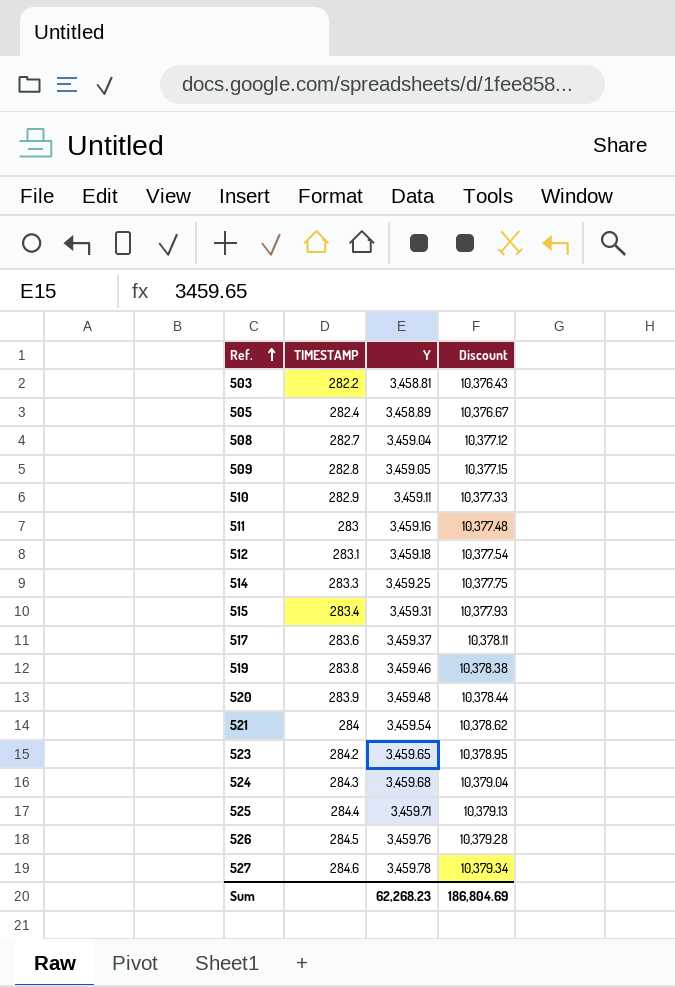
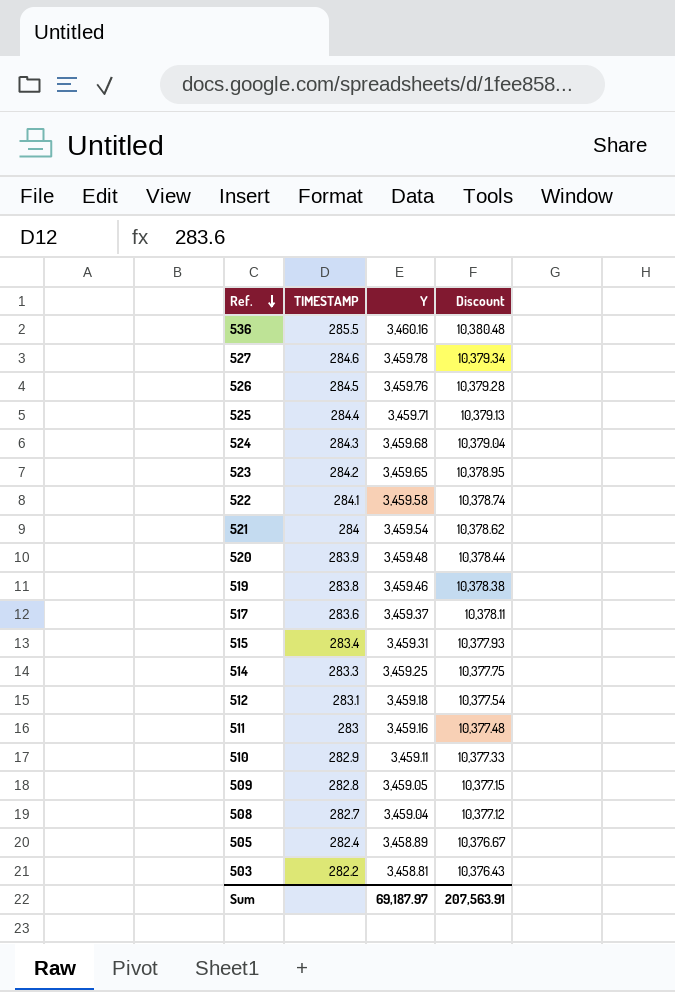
row order: Ref. ascending -> Ref. descending
row 536: none -> 285.5 | 3,460.16 | 10,380.48
row 522: none -> 284.1 | 3,459.58 | 10,378.74
Sum | Y: 62,268.23 -> 69,187.97
Sum | Discount: 186,804.69 -> 207,563.91

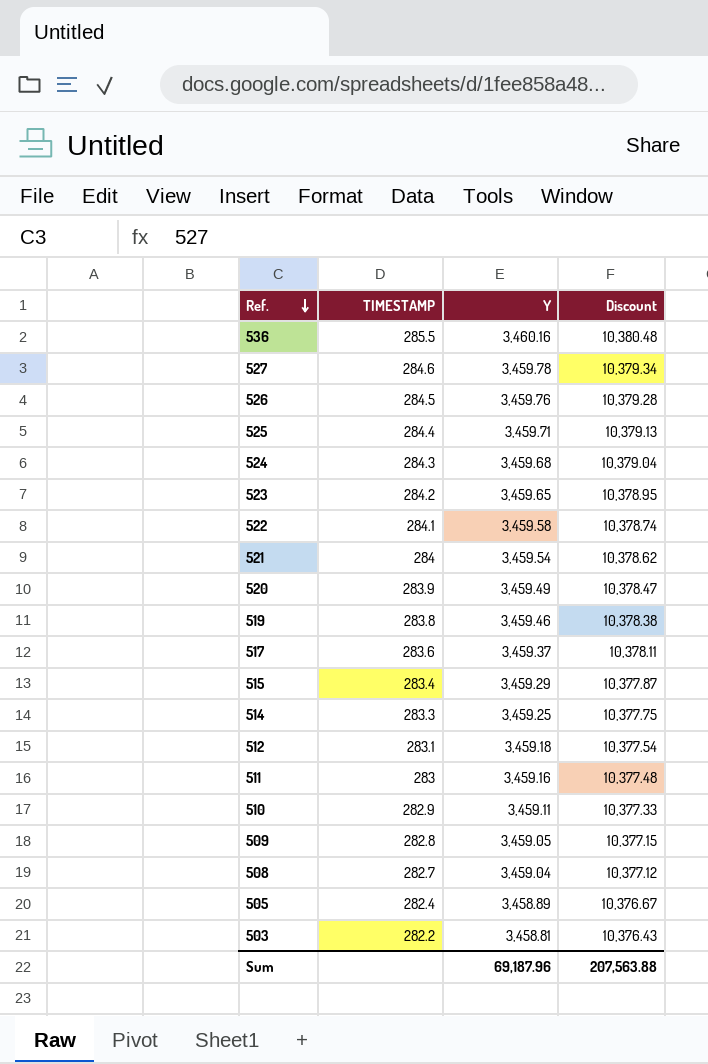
520 | Y: 3,459.48 -> 3,459.49
520 | Discount: 10,378.44 -> 10,378.47
515 | Y: 3,459.31 -> 3,459.29
515 | Discount: 10,377.93 -> 10,377.87
Sum | Y: 69,187.97 -> 69,187.96
Sum | Discount: 207,563.91 -> 207,563.88

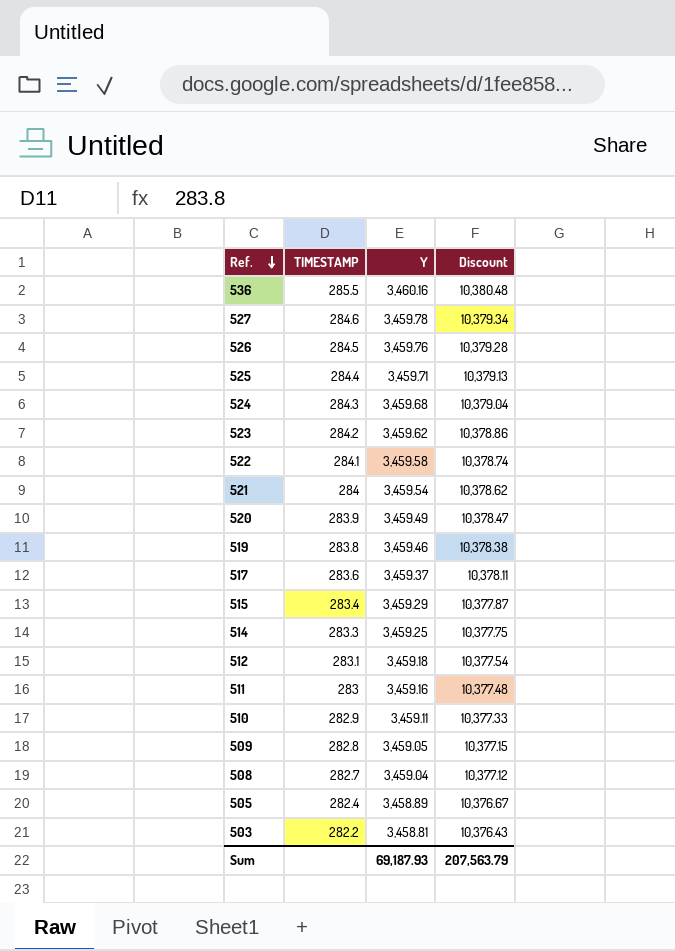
523 | Y: 3,459.65 -> 3,459.62
523 | Discount: 10,378.95 -> 10,378.86
Sum | Y: 69,187.96 -> 69,187.93
Sum | Discount: 207,563.88 -> 207,563.79

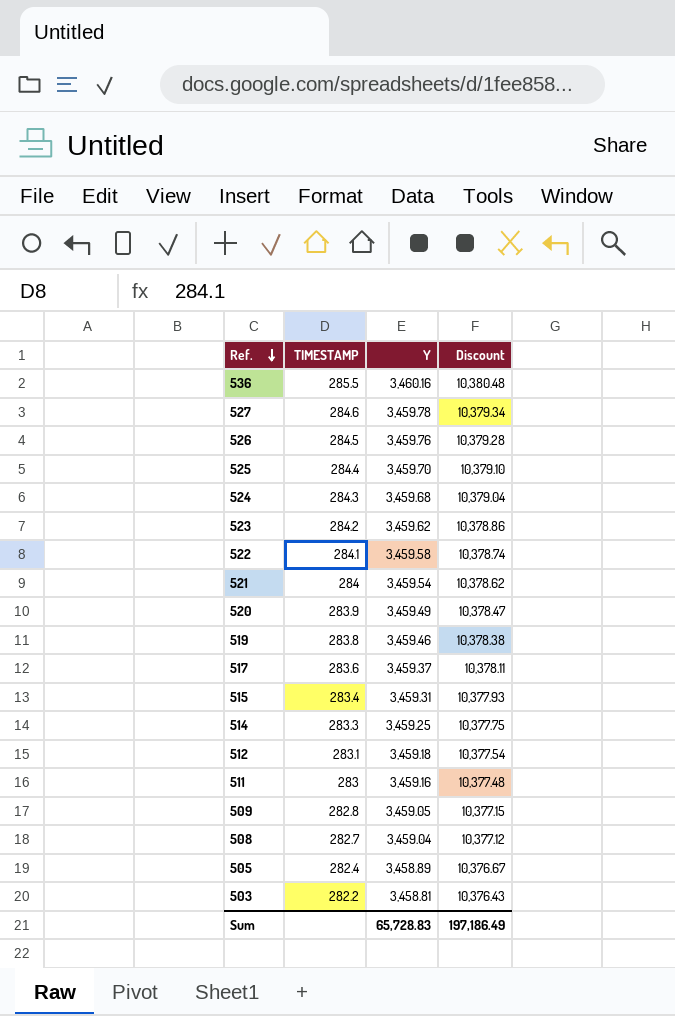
row 510: 282.9 | 3,459.11 | 10,377.33 -> none
525 | Y: 3,459.71 -> 3,459.70
525 | Discount: 10,379.13 -> 10,379.10
515 | Y: 3,459.29 -> 3,459.31
515 | Discount: 10,377.87 -> 10,377.93
Sum | Y: 69,187.93 -> 65,728.83
Sum | Discount: 207,563.79 -> 197,186.49

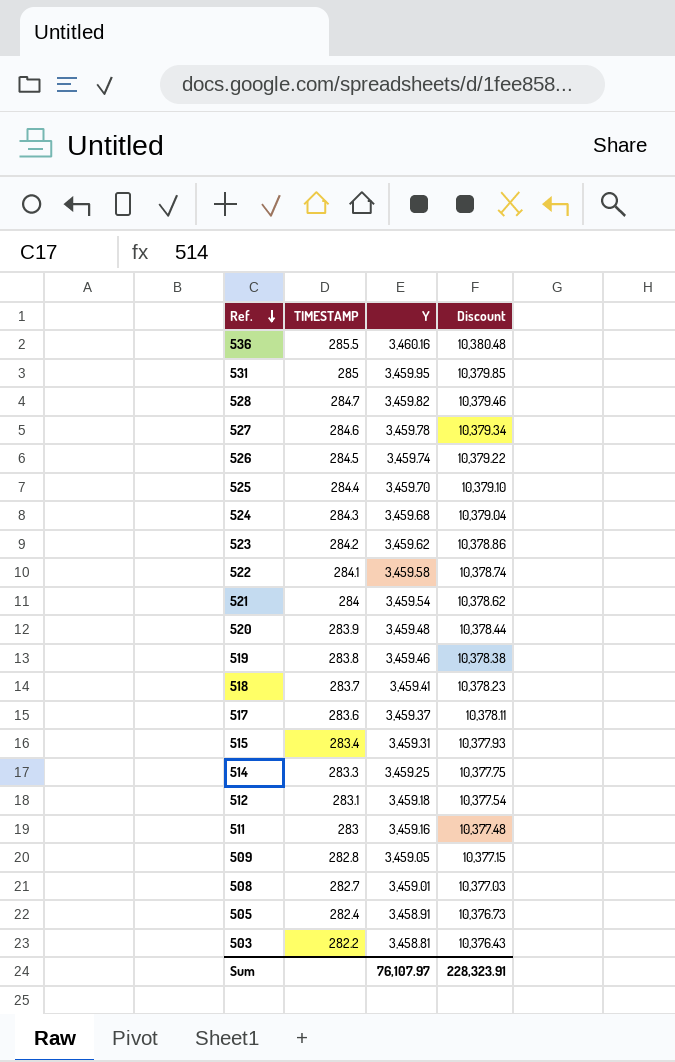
row 531: none -> 285 | 3,459.95 | 10,379.85
row 528: none -> 284.7 | 3,459.82 | 10,379.46
526 | Y: 3,459.76 -> 3,459.74
526 | Discount: 10,379.28 -> 10,379.22
520 | Y: 3,459.49 -> 3,459.48
520 | Discount: 10,378.47 -> 10,378.44
row 518: none -> 283.7 | 3,459.41 | 10,378.23
508 | Y: 3,459.04 -> 3,459.01
508 | Discount: 10,377.12 -> 10,377.03
505 | Y: 3,458.89 -> 3,458.91
505 | Discount: 10,376.67 -> 10,376.73
Sum | Y: 65,728.83 -> 76,107.97
Sum | Discount: 197,186.49 -> 228,323.91

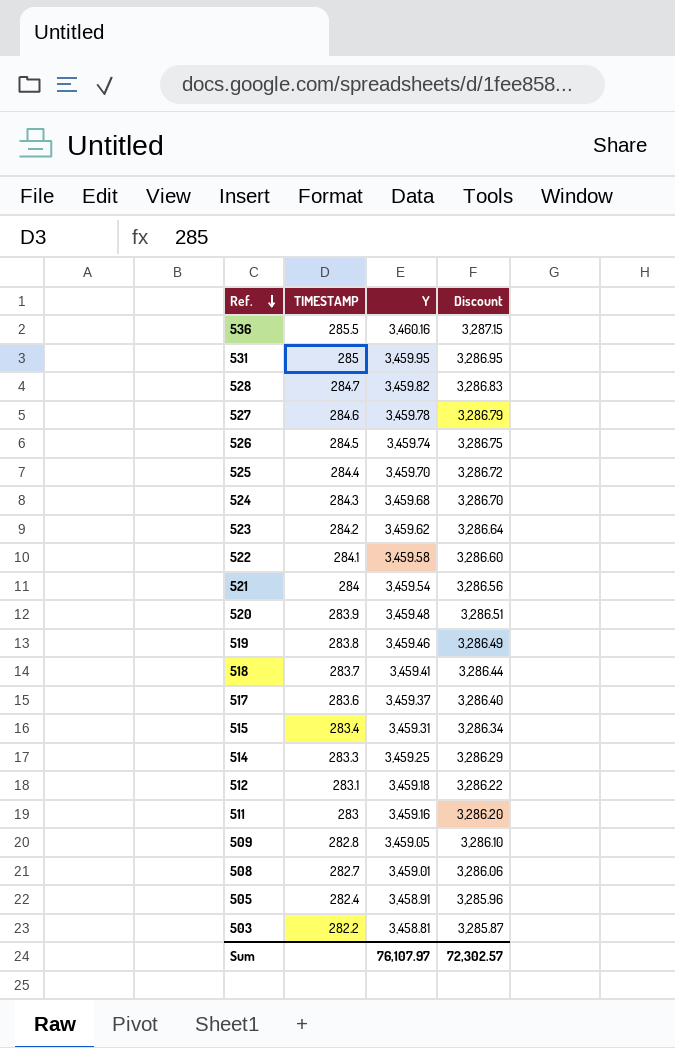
column Discount | formula: [Y] * 3 -> [Y] * 0.95
Sum | Discount: 228,323.91 -> 72,302.57

